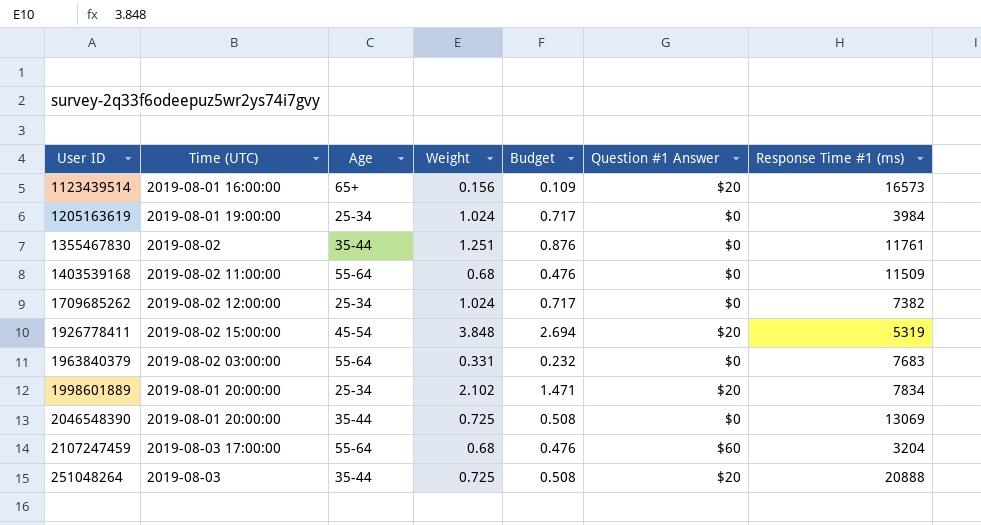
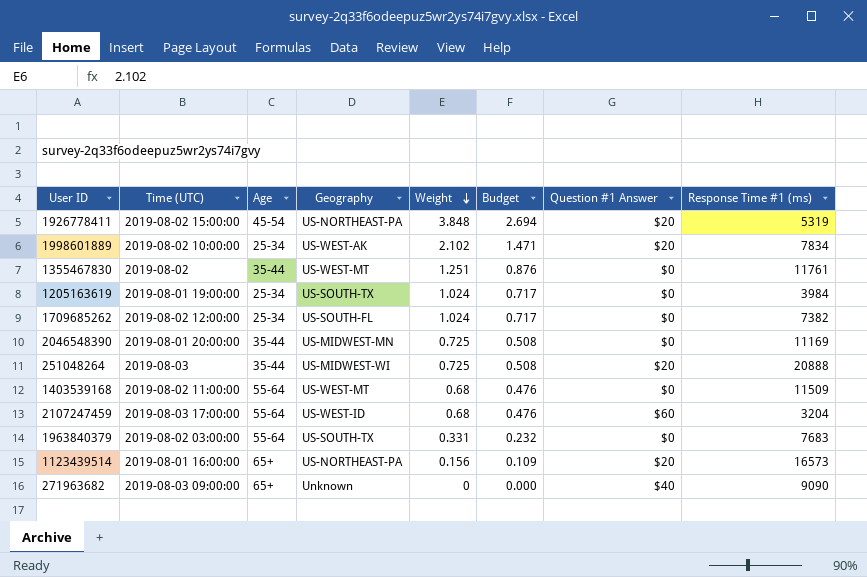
row order: none -> Weight descending
column Geography | position: none -> 4
1998601889 | Time (UTC): 2019-08-01 20:00:00 -> 2019-08-02 10:00:00
2046548390 | Response Time #1 (ms): 13069 -> 11169
row 271963682: none -> 2019-08-03 09:00:00 | 65+ | Unknown | 0 | 0.000 | $40 | 9090

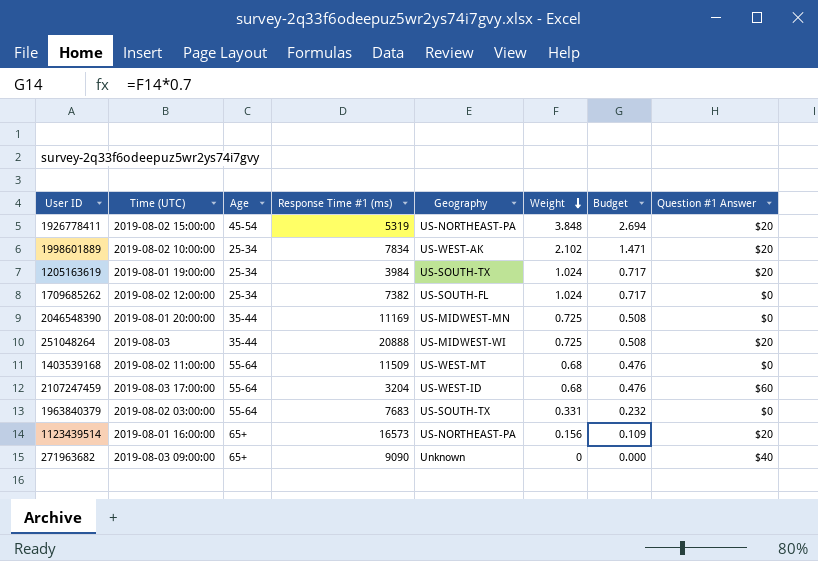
column Response Time #1 (ms) | position: 8 -> 4
row 1355467830: 2019-08-02 | 35-44 | US-WEST-MT | 1.251 | 0.876 | $0 | 11761 -> none
1205163619 | Question #1 Answer: $0 -> $20

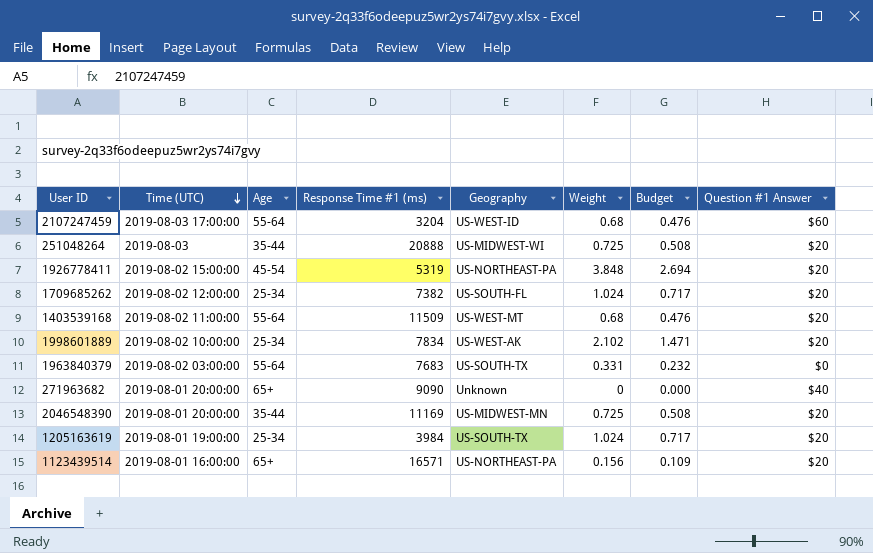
row order: Weight descending -> Time (UTC) descending
1709685262 | Question #1 Answer: $0 -> $20
1403539168 | Question #1 Answer: $0 -> $20
271963682 | Time (UTC): 2019-08-03 09:00:00 -> 2019-08-01 20:00:00
2046548390 | Question #1 Answer: $0 -> $20
1123439514 | Response Time #1 (ms): 16573 -> 16571

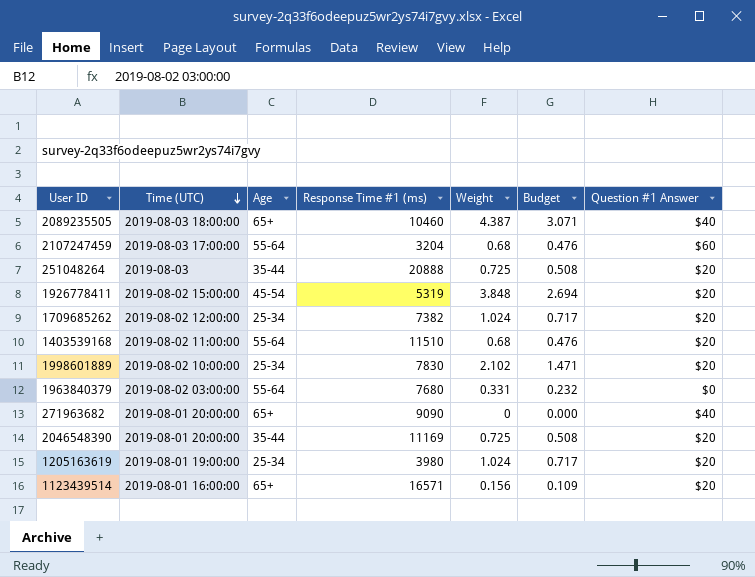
column Geography | position: 5 -> none
row 2089235505: none -> 2019-08-03 18:00:00 | 65+ | 10460 | 4.387 | 3.071 | $40
1403539168 | Response Time #1 (ms): 11509 -> 11510
1998601889 | Response Time #1 (ms): 7834 -> 7830
1963840379 | Response Time #1 (ms): 7683 -> 7680
1205163619 | Response Time #1 (ms): 3984 -> 3980

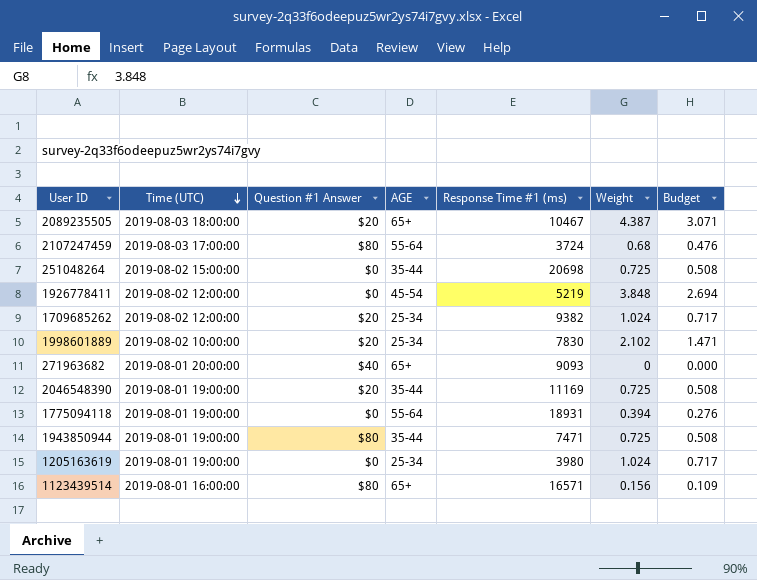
column Question #1 Answer | position: 7 -> 3
column name: Age -> AGE
row 1403539168: 2019-08-02 11:00:00 | 55-64 | 11510 | 0.68 | 0.476 | $20 -> none
row 1963840379: 2019-08-02 03:00:00 | 55-64 | 7680 | 0.331 | 0.232 | $0 -> none
2089235505 | Question #1 Answer: $40 -> $20
2089235505 | Response Time #1 (ms): 10460 -> 10467
2107247459 | Question #1 Answer: $60 -> $80
2107247459 | Response Time #1 (ms): 3204 -> 3724
251048264 | Time (UTC): 2019-08-03 -> 2019-08-02 15:00:00
251048264 | Question #1 Answer: $20 -> $0
251048264 | Response Time #1 (ms): 20888 -> 20698
1926778411 | Time (UTC): 2019-08-02 15:00:00 -> 2019-08-02 12:00:00
1926778411 | Question #1 Answer: $20 -> $0
1926778411 | Response Time #1 (ms): 5319 -> 5219
1709685262 | Response Time #1 (ms): 7382 -> 9382
271963682 | Response Time #1 (ms): 9090 -> 9093
2046548390 | Time (UTC): 2019-08-01 20:00:00 -> 2019-08-01 19:00:00
row 1775094118: none -> 2019-08-01 19:00:00 | $0 | 55-64 | 18931 | 0.394 | 0.276
row 1943850944: none -> 2019-08-01 19:00:00 | $80 | 35-44 | 7471 | 0.725 | 0.508
1205163619 | Question #1 Answer: $20 -> $0
1123439514 | Question #1 Answer: $20 -> $80

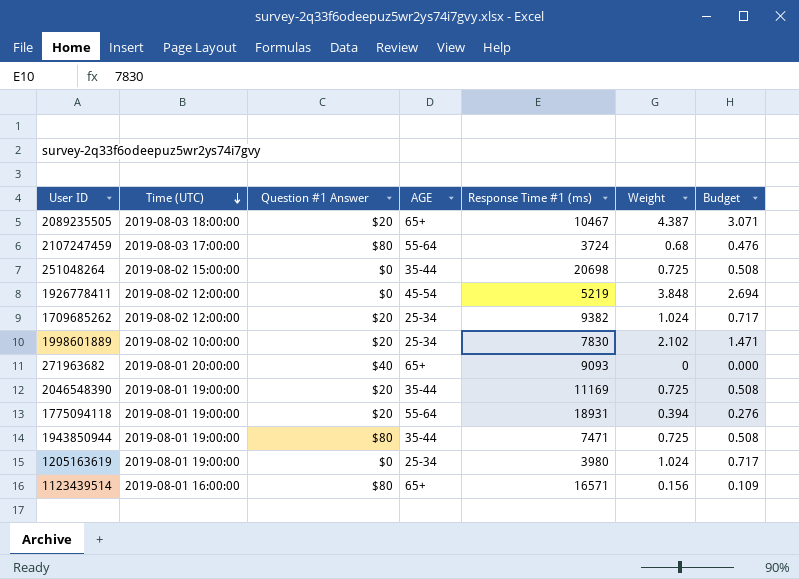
1775094118 | Question #1 Answer: $0 -> $20

